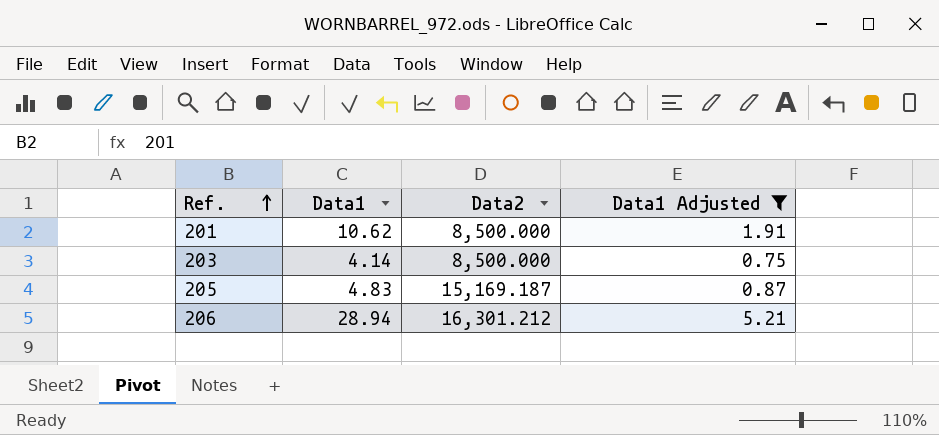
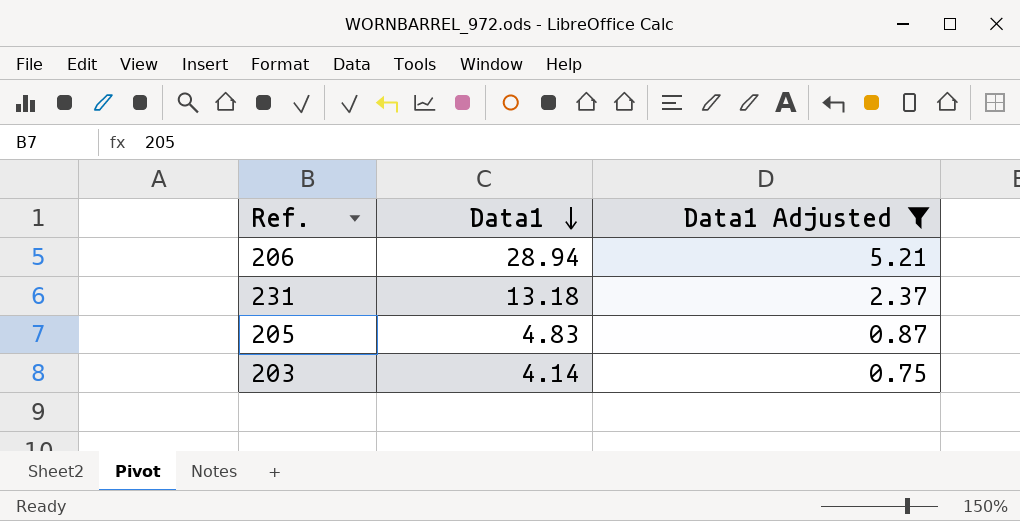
row order: Ref. ascending -> Data1 descending
column Data2 | position: 3 -> none
row 201: 10.62 | 8,500.000 | 1.91 -> none
row 231: none -> 13.18 | 2.37

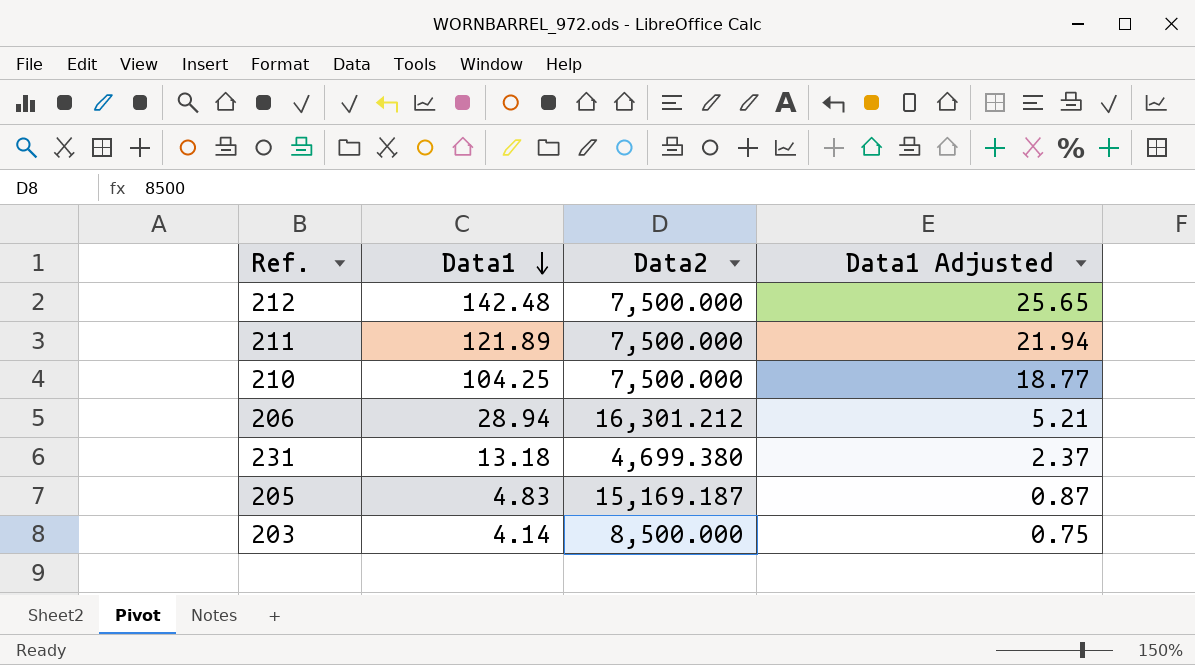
filter: Data1 Adjusted <= 5.21 -> none
column Data2 | position: none -> 3

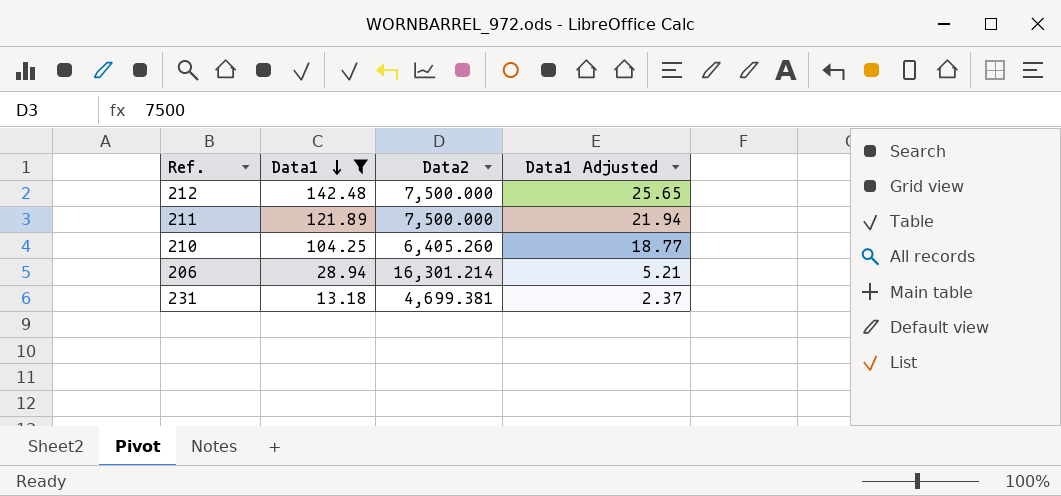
filter: none -> Data1 >= 13.18
210 | Data2: 7,500.000 -> 6,405.260
206 | Data2: 16,301.212 -> 16,301.214
231 | Data2: 4,699.380 -> 4,699.381

